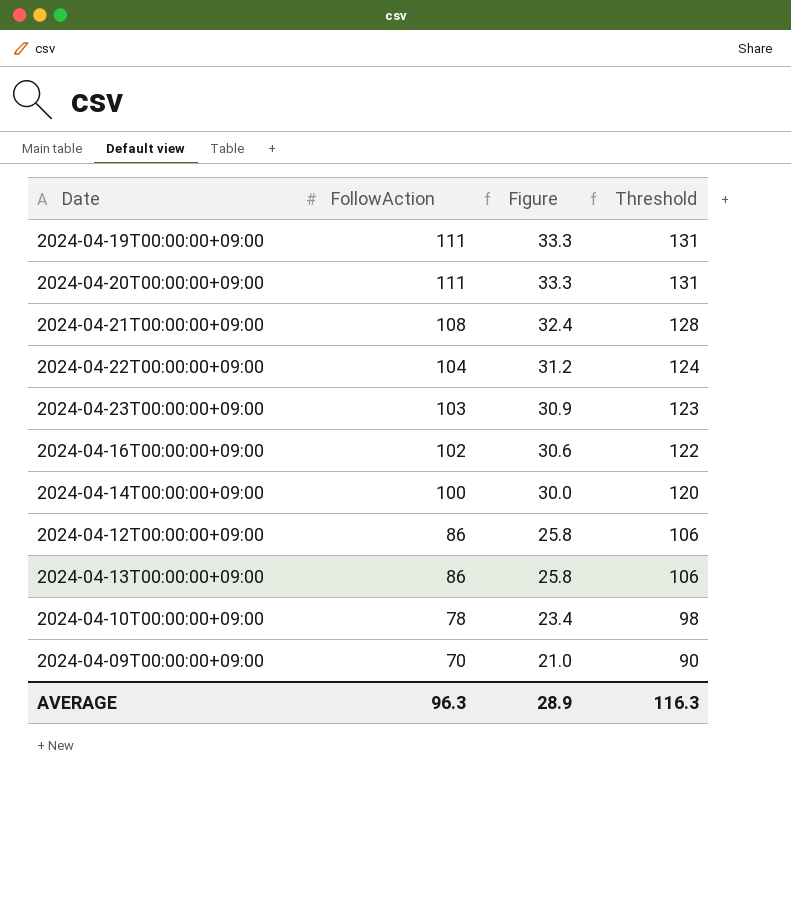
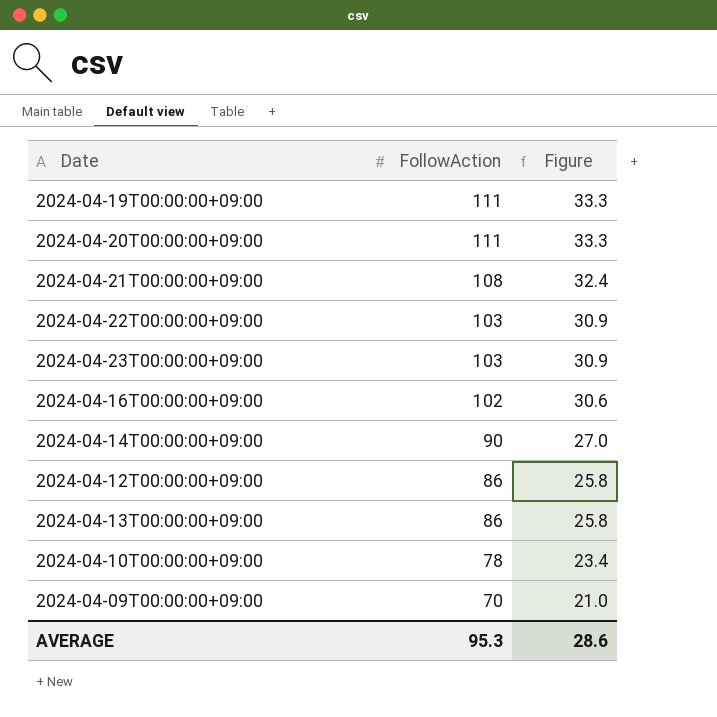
column Threshold | formula: [FollowAction] + 20 -> none
2024-04-22T00:00:00+09:00 | FollowAction: 104 -> 103
2024-04-22T00:00:00+09:00 | Figure: 31.2 -> 30.9
2024-04-14T00:00:00+09:00 | FollowAction: 100 -> 90
2024-04-14T00:00:00+09:00 | Figure: 30.0 -> 27.0
AVERAGE | FollowAction: 96.3 -> 95.3
AVERAGE | Figure: 28.9 -> 28.6

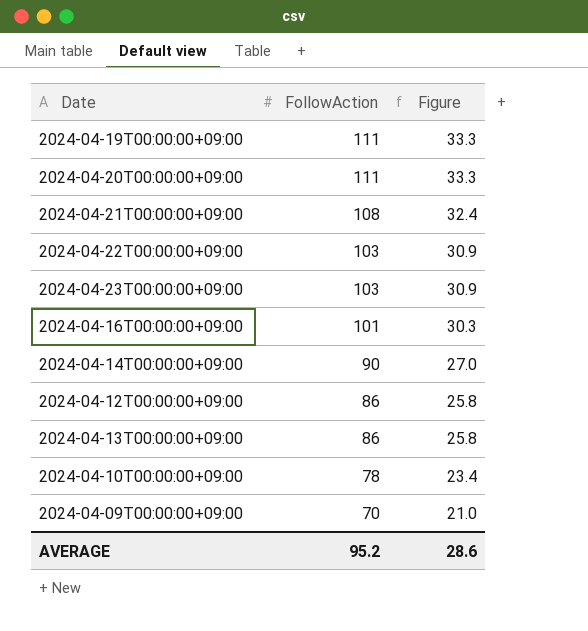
2024-04-16T00:00:00+09:00 | FollowAction: 102 -> 101
2024-04-16T00:00:00+09:00 | Figure: 30.6 -> 30.3
AVERAGE | FollowAction: 95.3 -> 95.2

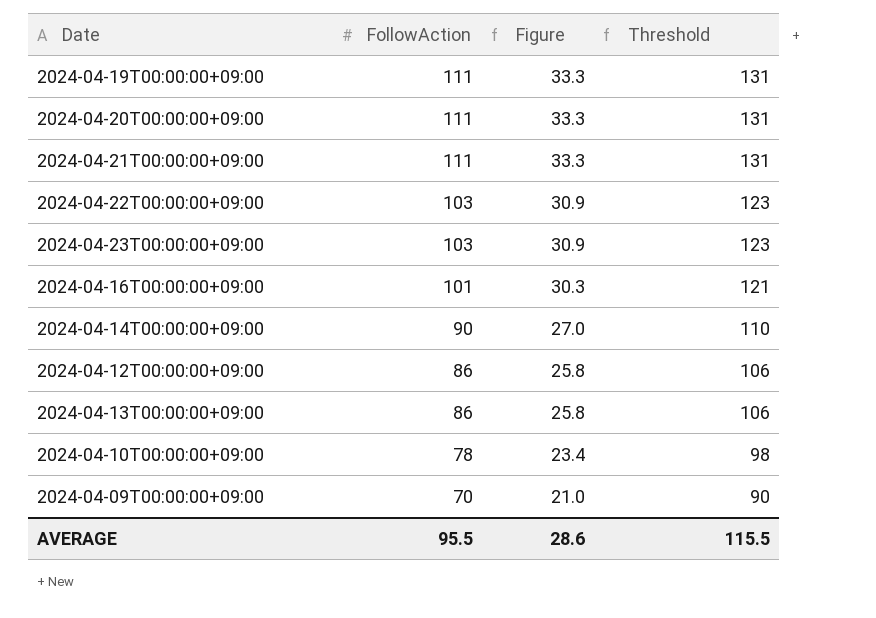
column Threshold | formula: none -> [FollowAction] + 20
2024-04-21T00:00:00+09:00 | FollowAction: 108 -> 111
2024-04-21T00:00:00+09:00 | Figure: 32.4 -> 33.3
AVERAGE | FollowAction: 95.2 -> 95.5

